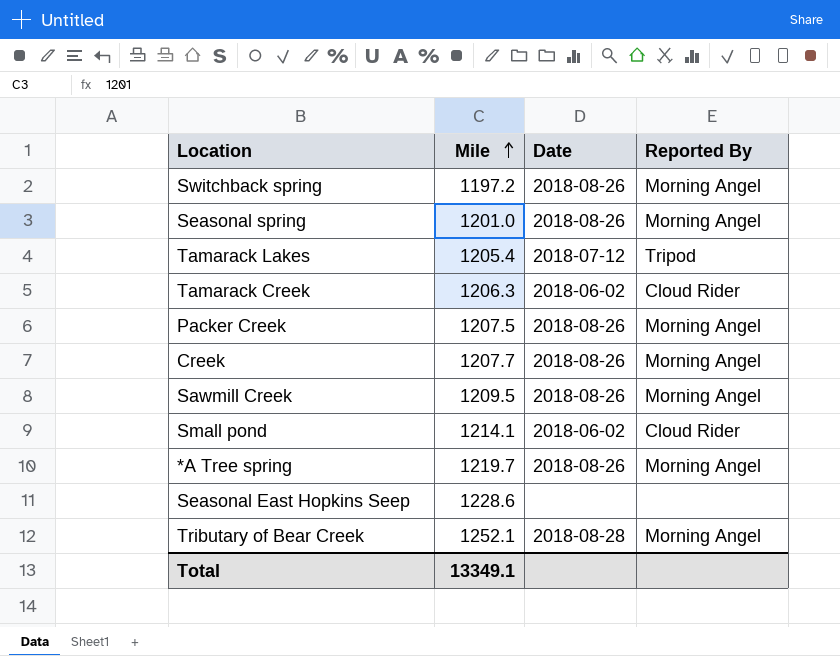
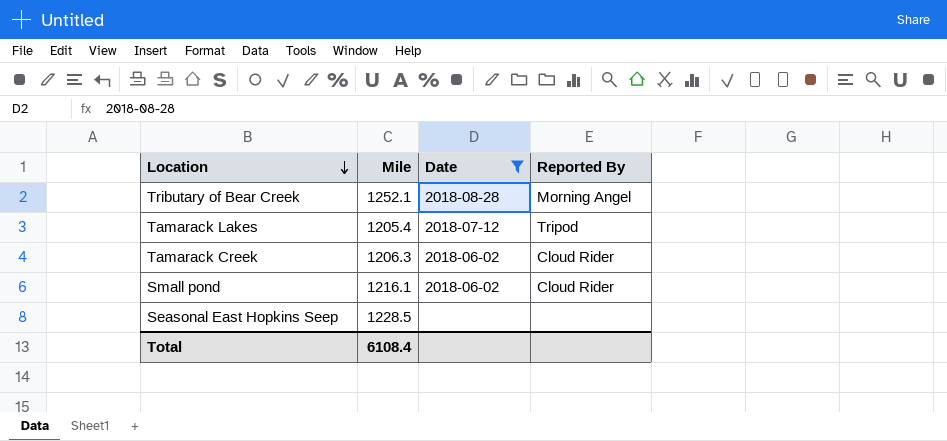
filter: none -> Date != 2018-08-26
row order: Mile ascending -> Location descending
Small pond | Mile: 1214.1 -> 1216.1
Seasonal East Hopkins Seep | Mile: 1228.6 -> 1228.5
Total | Mile: 13349.1 -> 6108.4

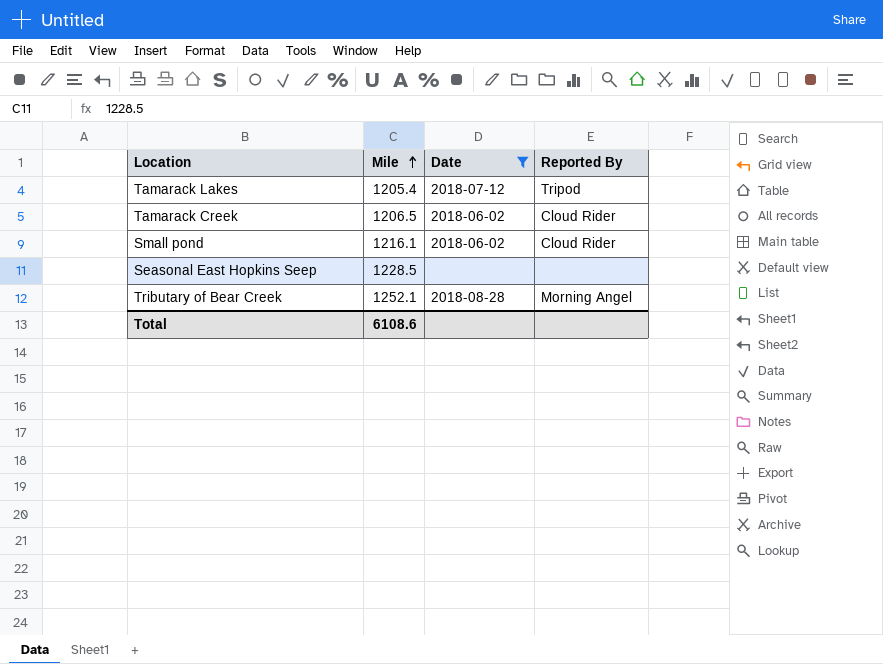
row order: Location descending -> Mile ascending
Tamarack Creek | Mile: 1206.3 -> 1206.5
Total | Mile: 6108.4 -> 6108.6

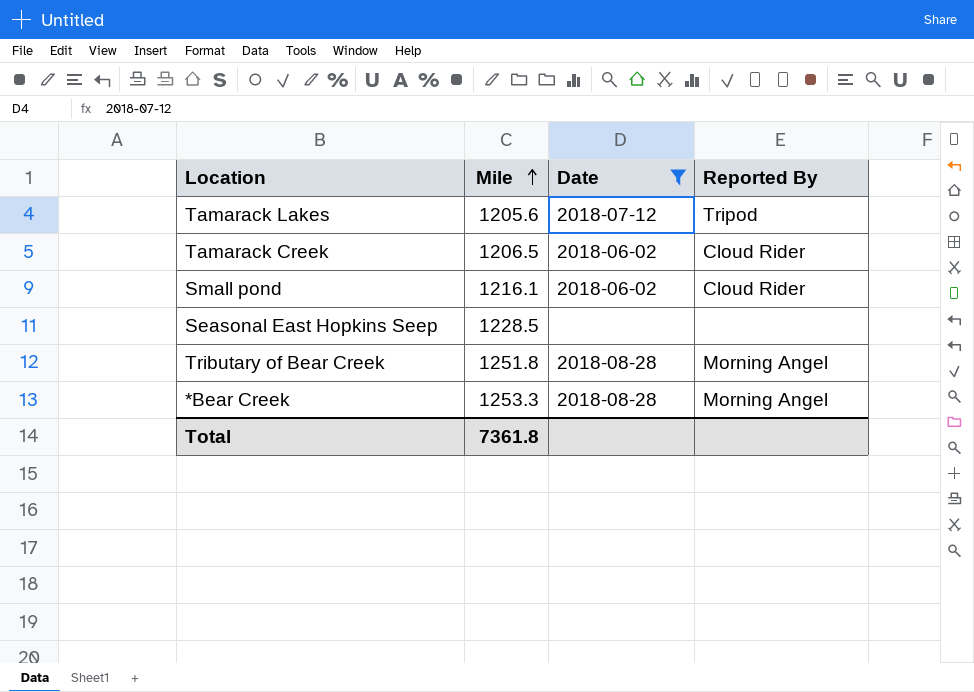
Tamarack Lakes | Mile: 1205.4 -> 1205.6
Tributary of Bear Creek | Mile: 1252.1 -> 1251.8
row *Bear Creek: none -> 1253.3 | 2018-08-28 | Morning Angel
Total | Mile: 6108.6 -> 7361.8

